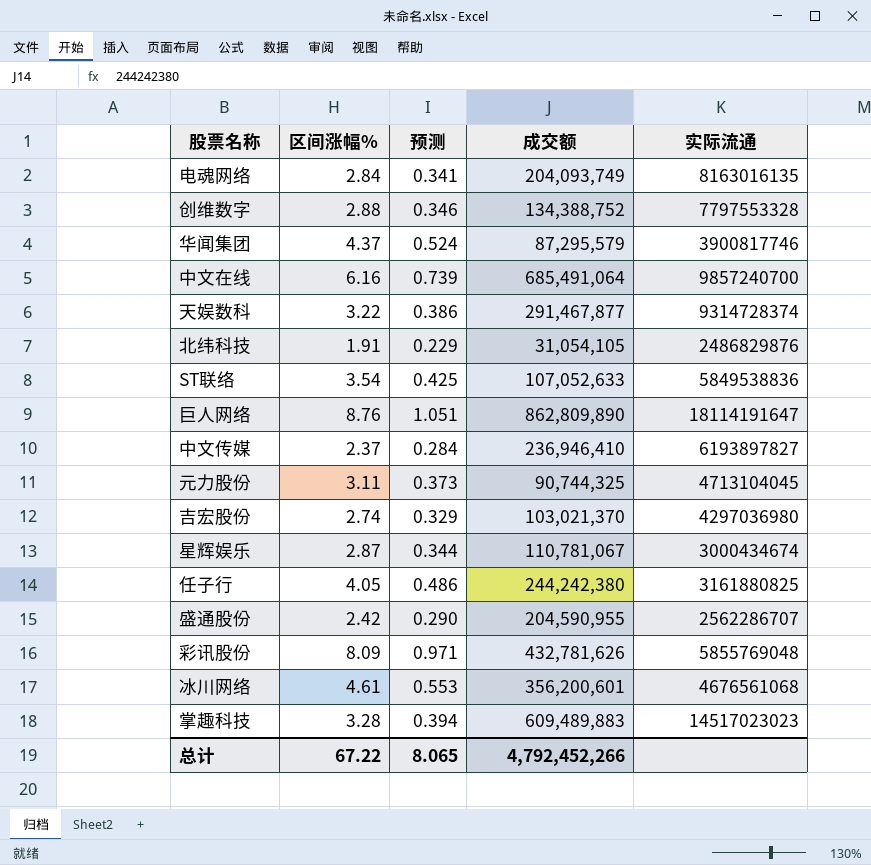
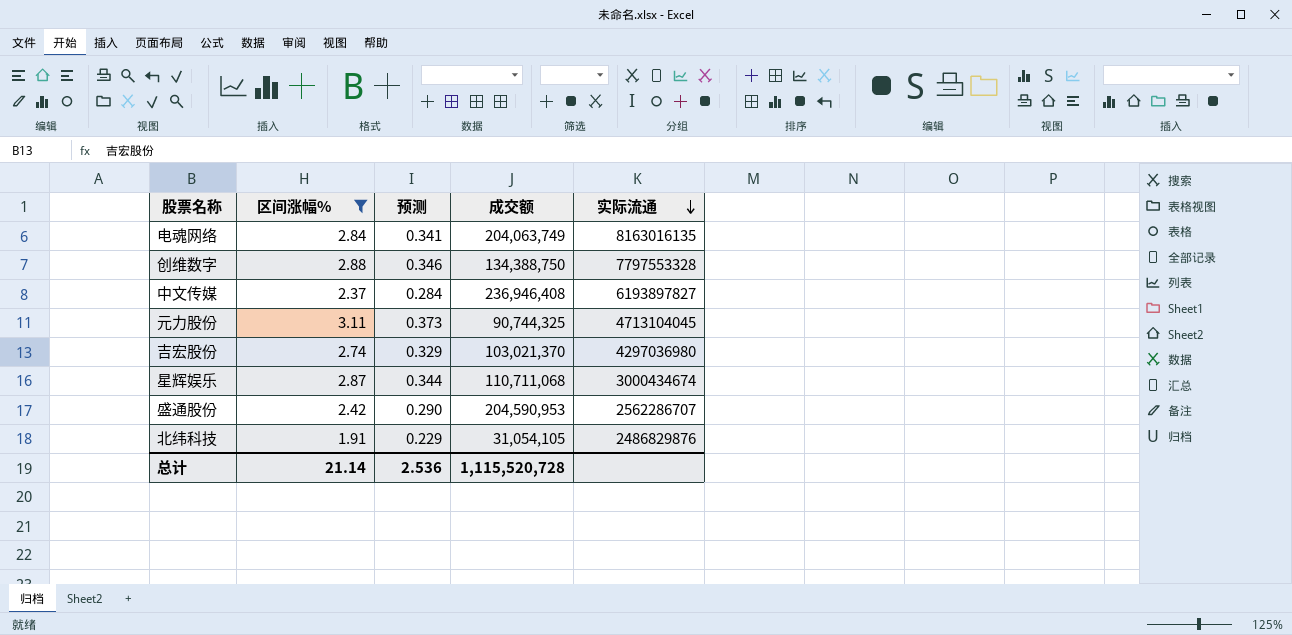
filter: none -> 区间涨幅% <= 3.11
row order: none -> 实际流通 descending
电魂网络 | 成交额: 204,093,749 -> 204,063,749
创维数字 | 成交额: 134,388,752 -> 134,388,750
中文传媒 | 成交额: 236,946,410 -> 236,946,408
星辉娱乐 | 成交额: 110,781,067 -> 110,711,068
盛通股份 | 成交额: 204,590,955 -> 204,590,953
总计 | 区间涨幅%: 67.22 -> 21.14
总计 | 预测: 8.065 -> 2.536
总计 | 成交额: 4,792,452,266 -> 1,115,520,728

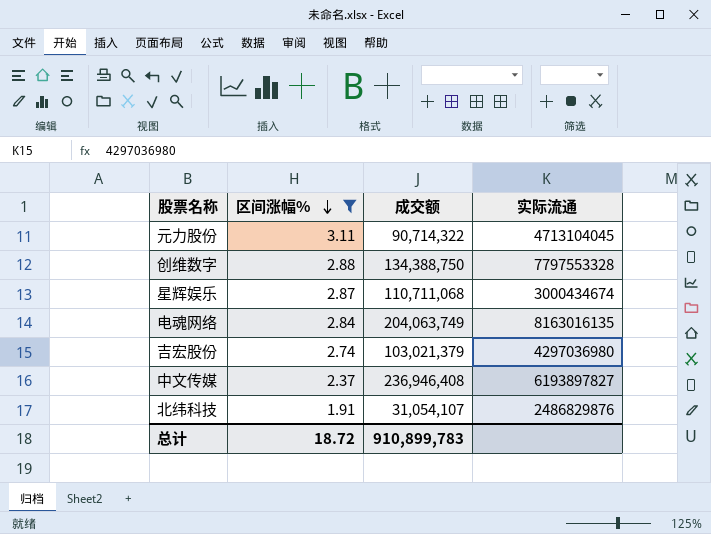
row order: 实际流通 descending -> 区间涨幅% descending
column 预测 | formula: [区间涨幅%] * 0.12 -> none
row 盛通股份: 2.42 | 0.290 | 204,590,953 | 2562286707 -> none
元力股份 | 成交额: 90,744,325 -> 90,714,322
吉宏股份 | 成交额: 103,021,370 -> 103,021,379
北纬科技 | 成交额: 31,054,105 -> 31,054,107
总计 | 区间涨幅%: 21.14 -> 18.72
总计 | 成交额: 1,115,520,728 -> 910,899,783

